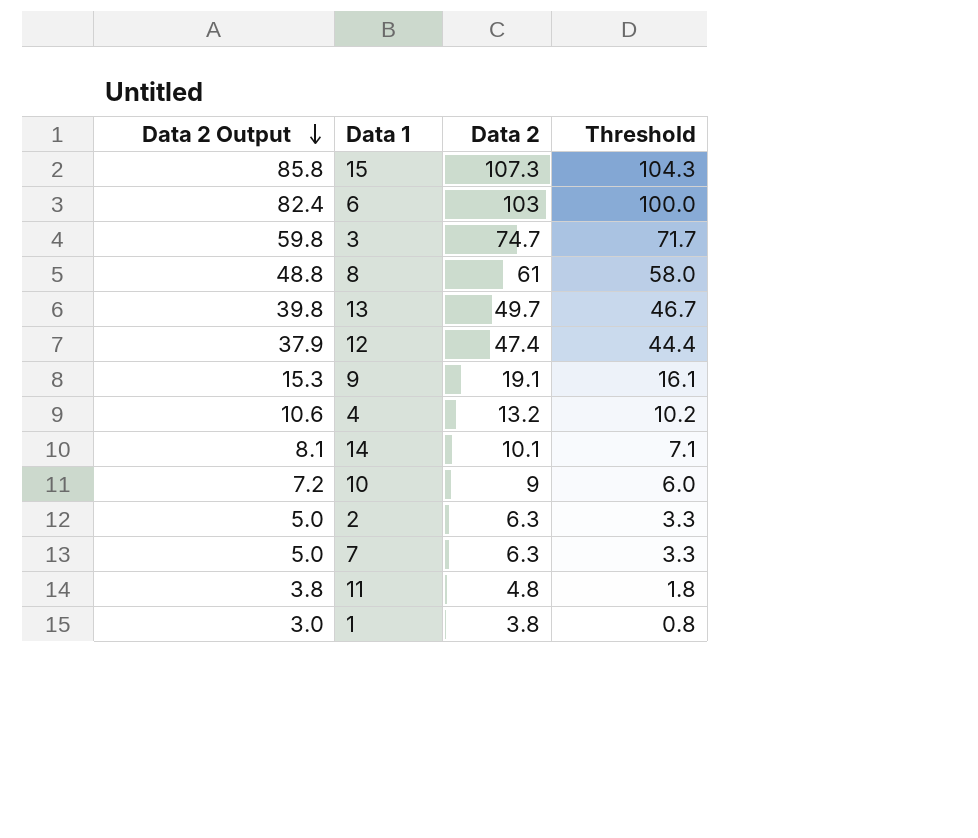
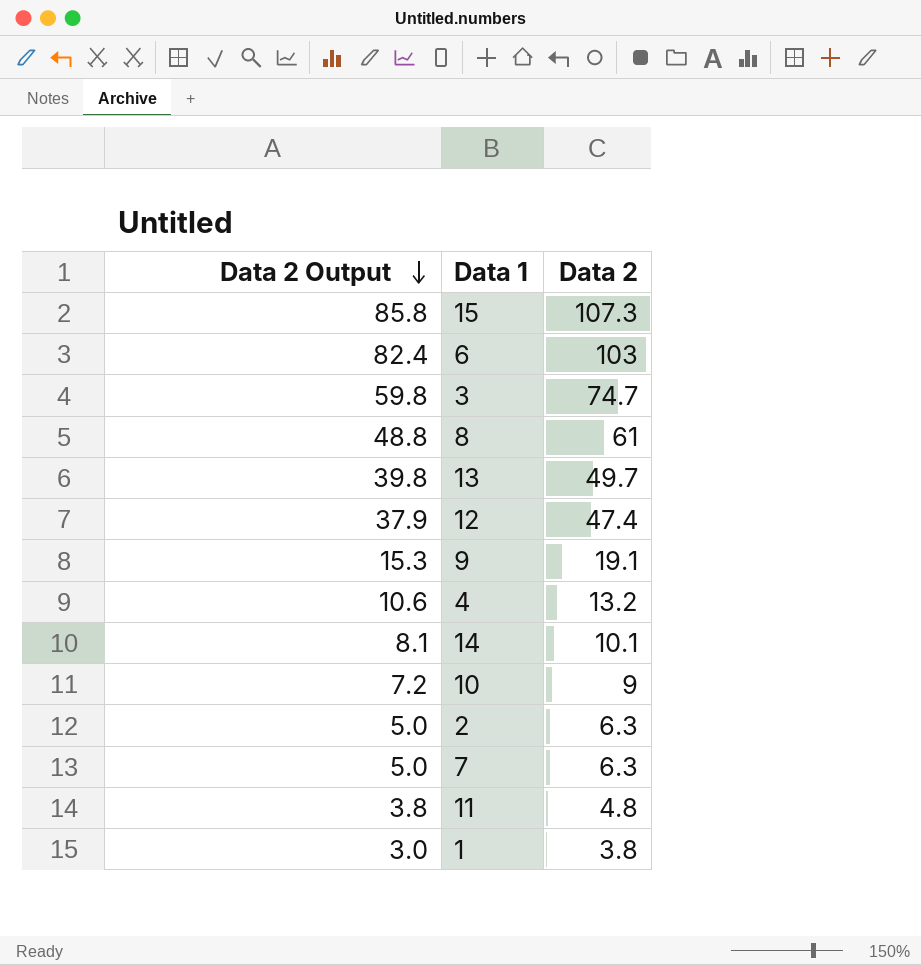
column Threshold | formula: [Data 2] - 3 -> none

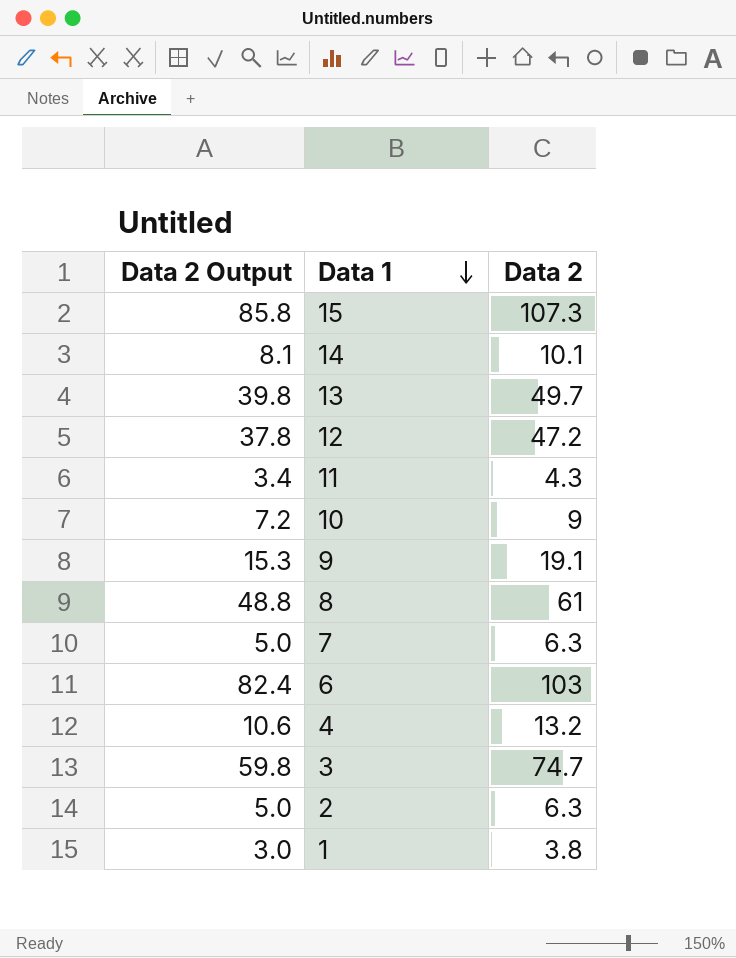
row order: Data 2 Output descending -> Data 1 descending
12 | Data 2 Output: 37.9 -> 37.8
12 | Data 2: 47.4 -> 47.2
11 | Data 2 Output: 3.8 -> 3.4
11 | Data 2: 4.8 -> 4.3

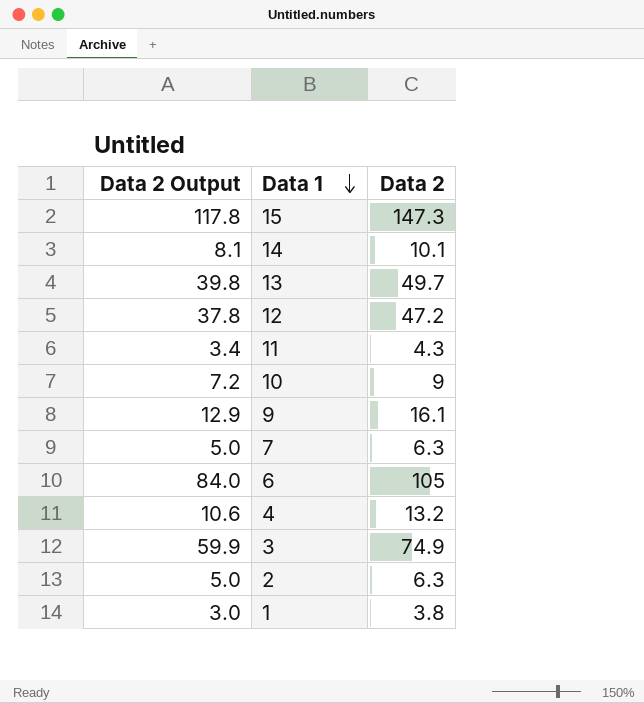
row 8: 48.8 | 61 -> none
15 | Data 2 Output: 85.8 -> 117.8
15 | Data 2: 107.3 -> 147.3
9 | Data 2 Output: 15.3 -> 12.9
9 | Data 2: 19.1 -> 16.1
6 | Data 2 Output: 82.4 -> 84.0
6 | Data 2: 103 -> 105
3 | Data 2 Output: 59.8 -> 59.9
3 | Data 2: 74.7 -> 74.9

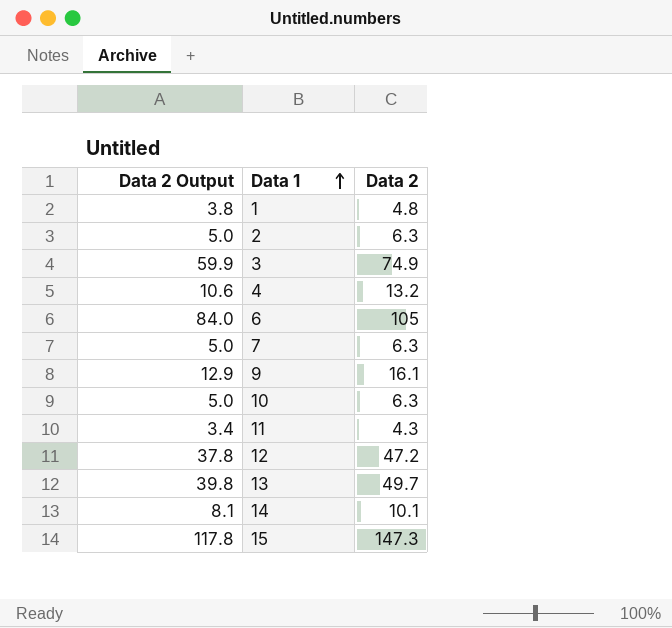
row order: Data 1 descending -> Data 1 ascending
1 | Data 2 Output: 3.0 -> 3.8
1 | Data 2: 3.8 -> 4.8
10 | Data 2 Output: 7.2 -> 5.0
10 | Data 2: 9 -> 6.3

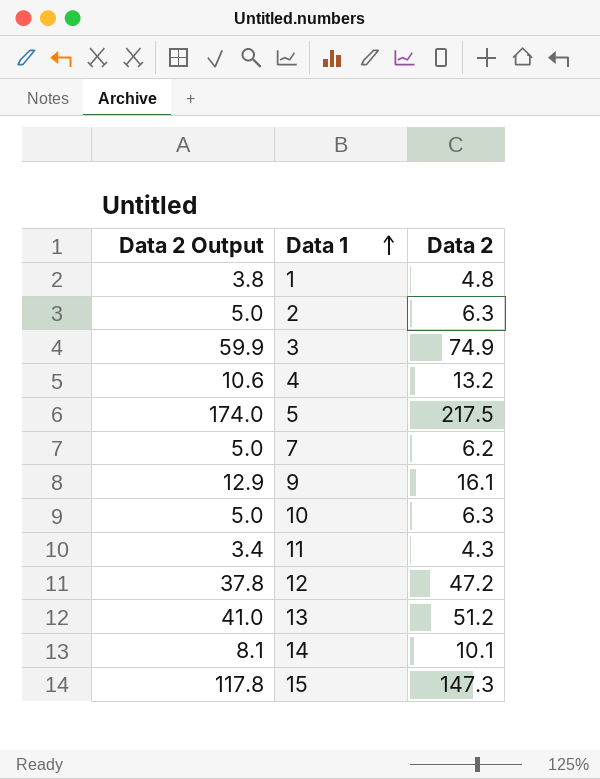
row 6: 84.0 | 105 -> none
row 5: none -> 174.0 | 217.5
7 | Data 2: 6.3 -> 6.2
13 | Data 2 Output: 39.8 -> 41.0
13 | Data 2: 49.7 -> 51.2

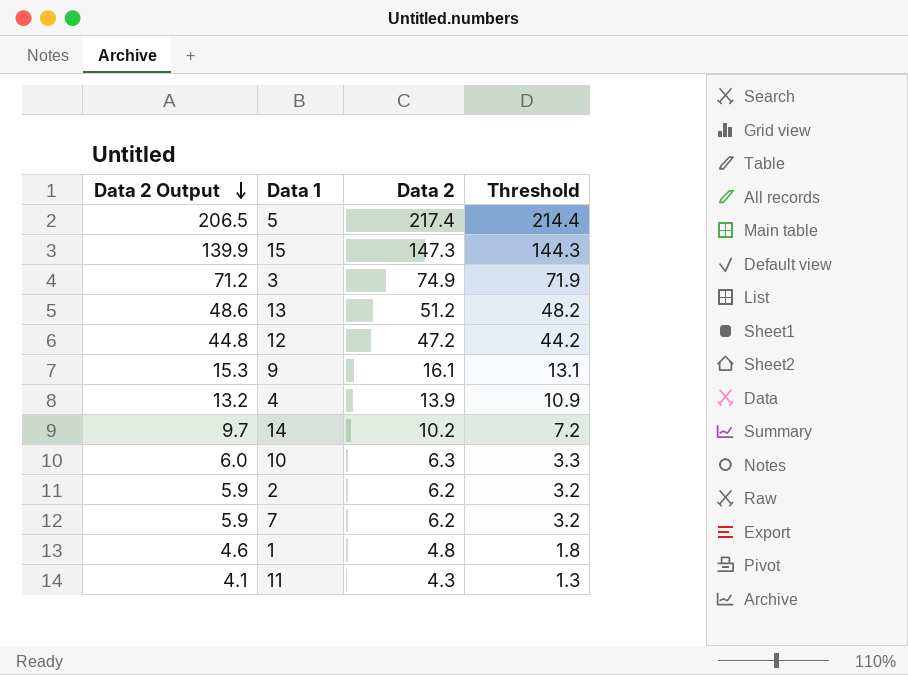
row order: Data 1 ascending -> Data 2 Output descending
column Data 2 Output | formula: [Data 2] * 0.8 -> [Data 2] * 0.95
column Threshold | formula: none -> [Data 2] - 3
5 | Data 2: 217.5 -> 217.4
4 | Data 2: 13.2 -> 13.9
14 | Data 2: 10.1 -> 10.2
2 | Data 2: 6.3 -> 6.2

